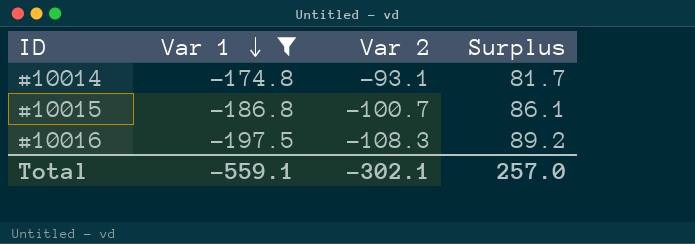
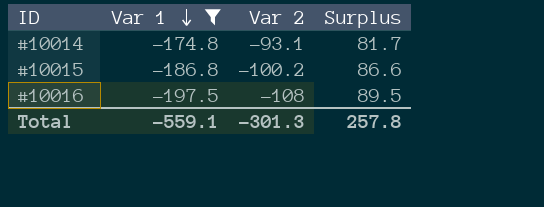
#10015 | Var 2: -100.7 -> -100.2
#10015 | Surplus: 86.1 -> 86.6
#10016 | Var 2: -108.3 -> -108
#10016 | Surplus: 89.2 -> 89.5
Total | Var 2: -302.1 -> -301.3
Total | Surplus: 257.0 -> 257.8

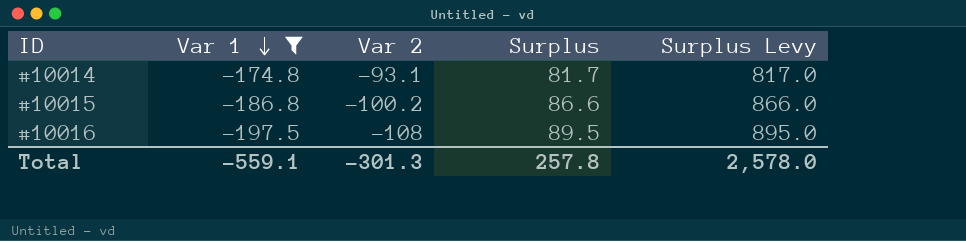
column Surplus Levy | formula: none -> [Surplus] * 10

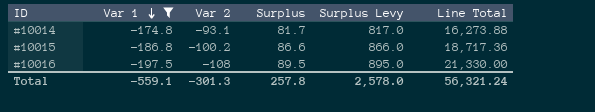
column Line Total | formula: none -> [Var 1] * [Var 2]

